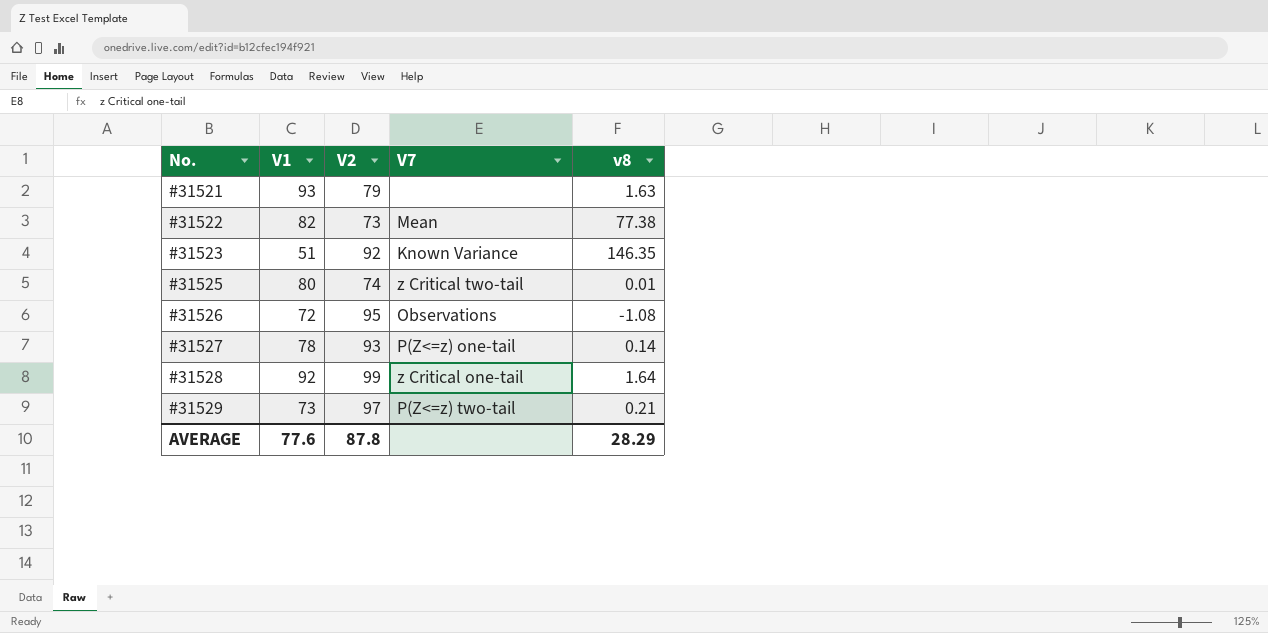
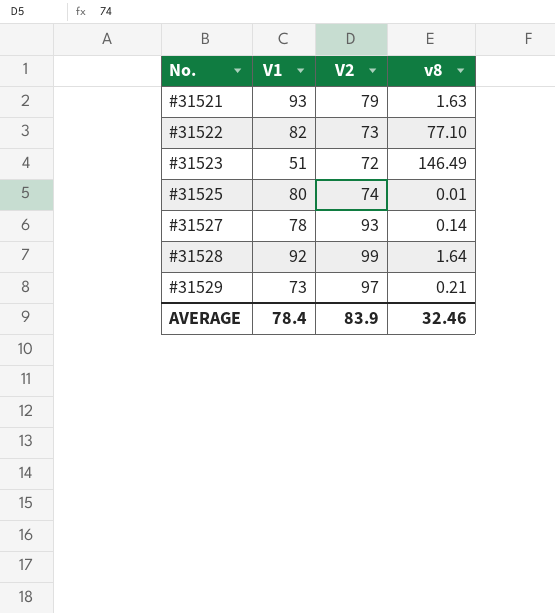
column V7 | position: 4 -> none
row #31526: 72 | 95 | Observations | -1.08 -> none
#31522 | v8: 77.38 -> 77.10
#31523 | V2: 92 -> 72
#31523 | v8: 146.35 -> 146.49
AVERAGE | V1: 77.6 -> 78.4
AVERAGE | V2: 87.8 -> 83.9
AVERAGE | v8: 28.29 -> 32.46

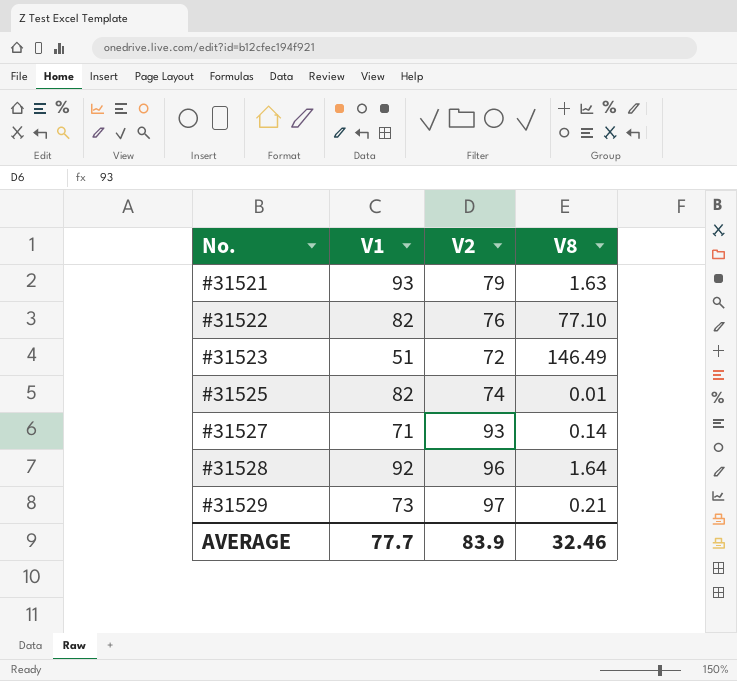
column name: v8 -> V8
#31522 | V2: 73 -> 76
#31525 | V1: 80 -> 82
#31527 | V1: 78 -> 71
#31528 | V2: 99 -> 96
AVERAGE | V1: 78.4 -> 77.7

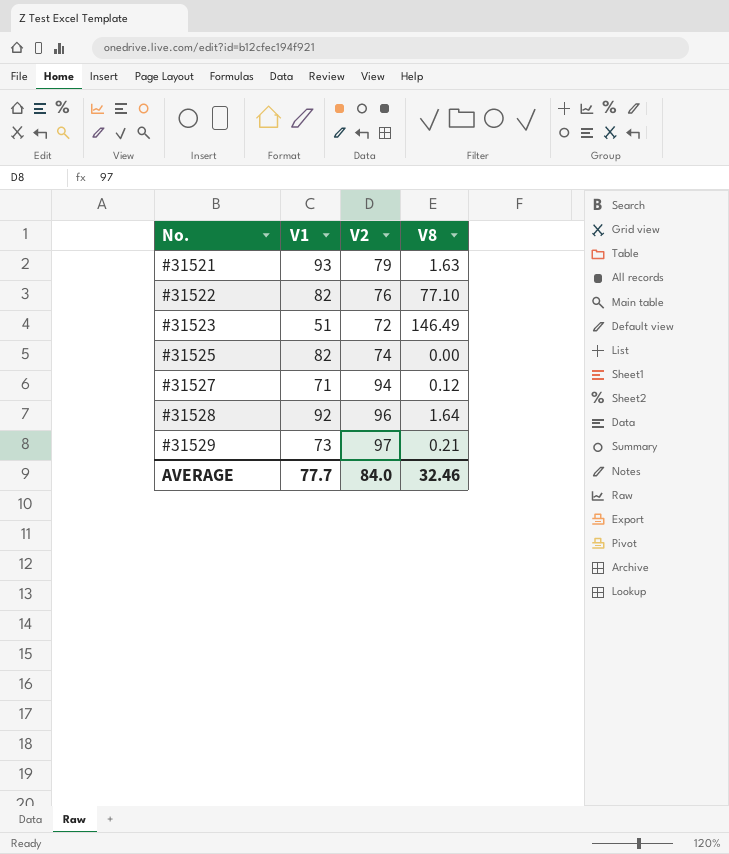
#31525 | V8: 0.01 -> 0.00
#31527 | V2: 93 -> 94
#31527 | V8: 0.14 -> 0.12
AVERAGE | V2: 83.9 -> 84.0

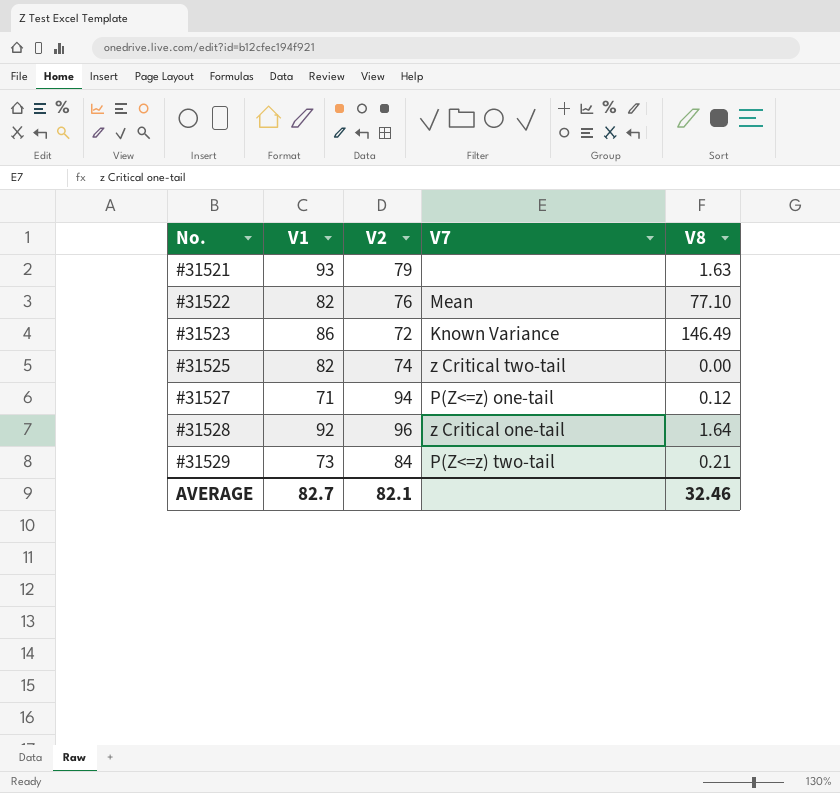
column V7 | position: none -> 4
#31523 | V1: 51 -> 86
#31529 | V2: 97 -> 84
AVERAGE | V1: 77.7 -> 82.7
AVERAGE | V2: 84.0 -> 82.1

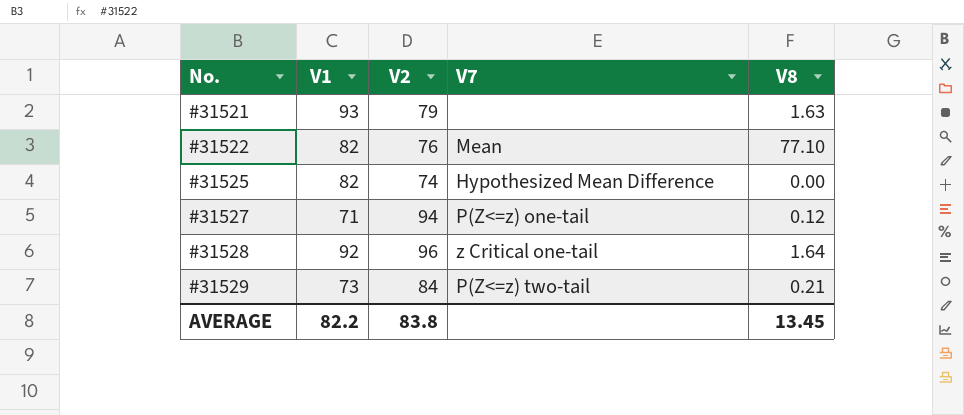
row #31523: 86 | 72 | Known Variance | 146.49 -> none
#31525 | V7: z Critical two-tail -> Hypothesized Mean Difference
AVERAGE | V1: 82.7 -> 82.2
AVERAGE | V2: 82.1 -> 83.8
AVERAGE | V8: 32.46 -> 13.45

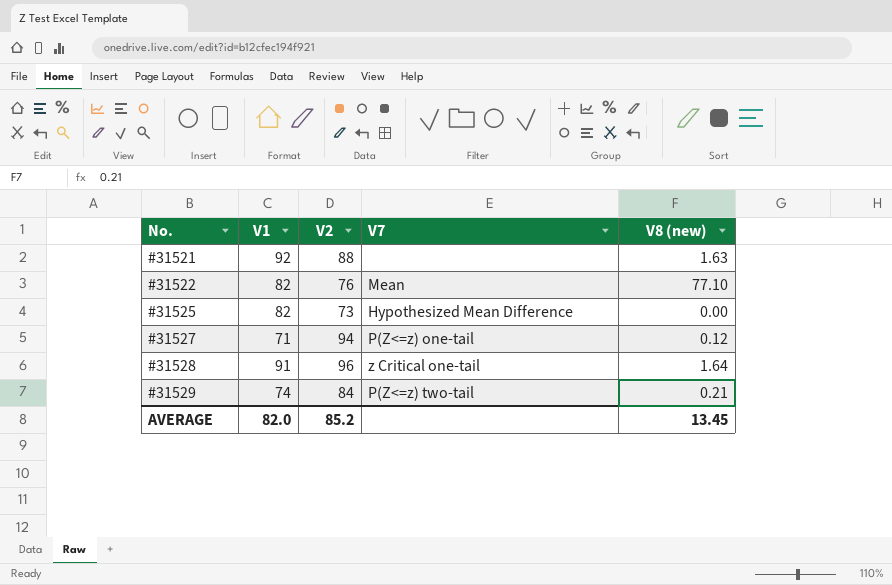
column name: V8 -> V8 (new)
#31521 | V1: 93 -> 92
#31521 | V2: 79 -> 88
#31525 | V2: 74 -> 73
#31528 | V1: 92 -> 91
#31529 | V1: 73 -> 74
AVERAGE | V1: 82.2 -> 82.0
AVERAGE | V2: 83.8 -> 85.2

